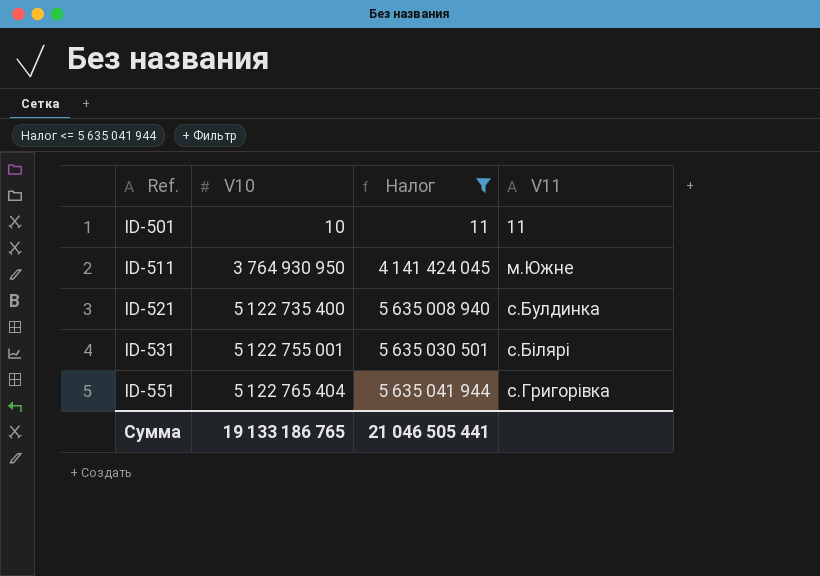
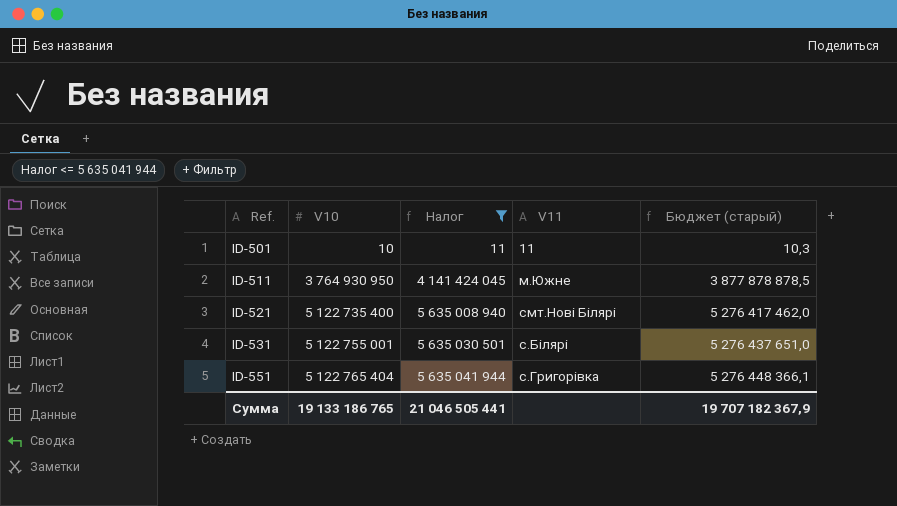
column Бюджет (старый) | formula: none -> [V10] * 1,03
ID-521 | V11: с.Булдинка -> смт.Нові Білярі

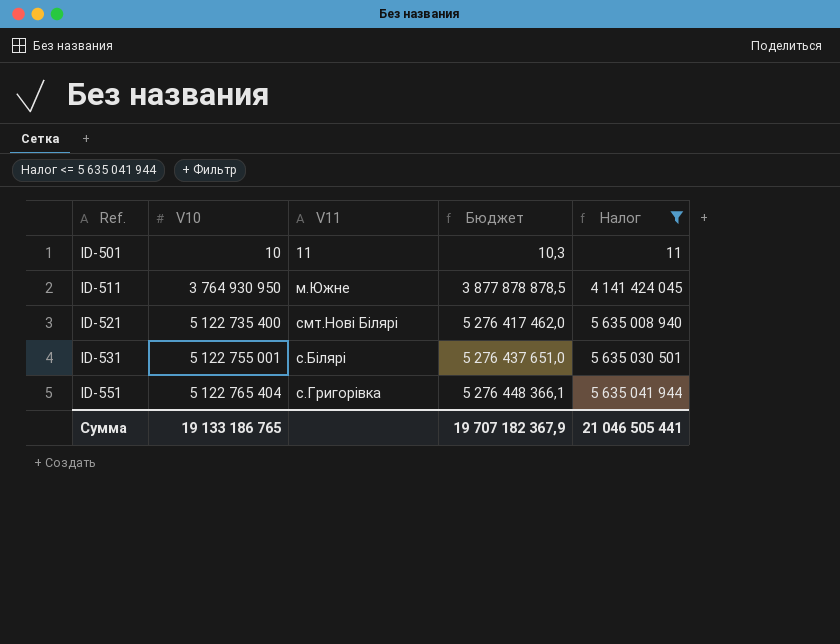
column name: Бюджет (старый) -> Бюджет
column Налог | position: 3 -> 5

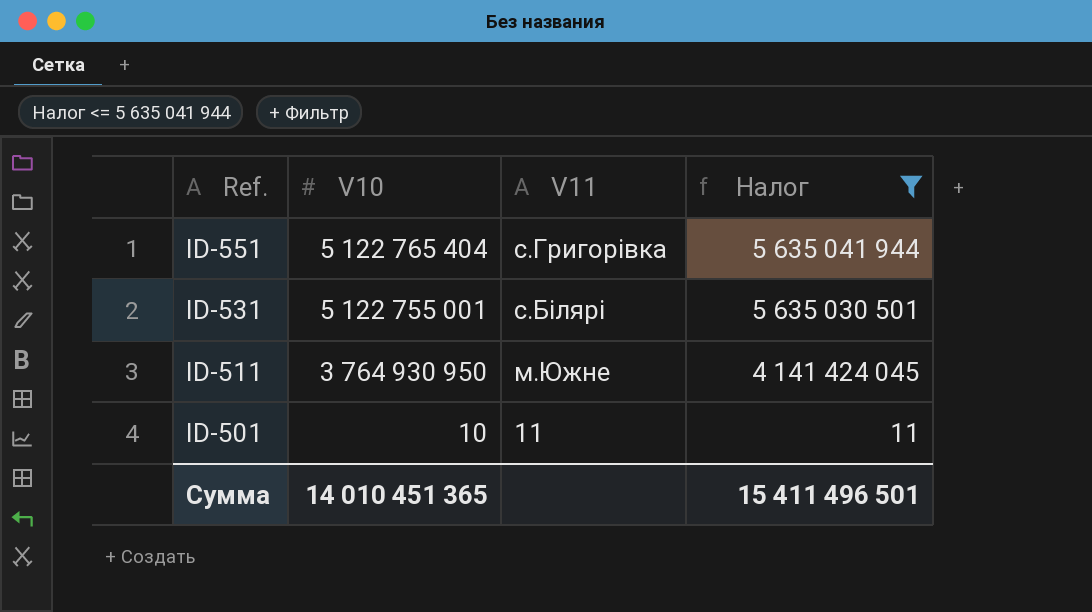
row order: Ref. ascending -> Ref. descending
column Бюджет | formula: [V10] * 1,03 -> none
row ID-521: 5 122 735 400 | смт.Нові Білярі | 5 276 417 462,0 | 5 635 008 940 -> none
Сумма | V10: 19 133 186 765 -> 14 010 451 365
Сумма | Налог: 21 046 505 441 -> 15 411 496 501

